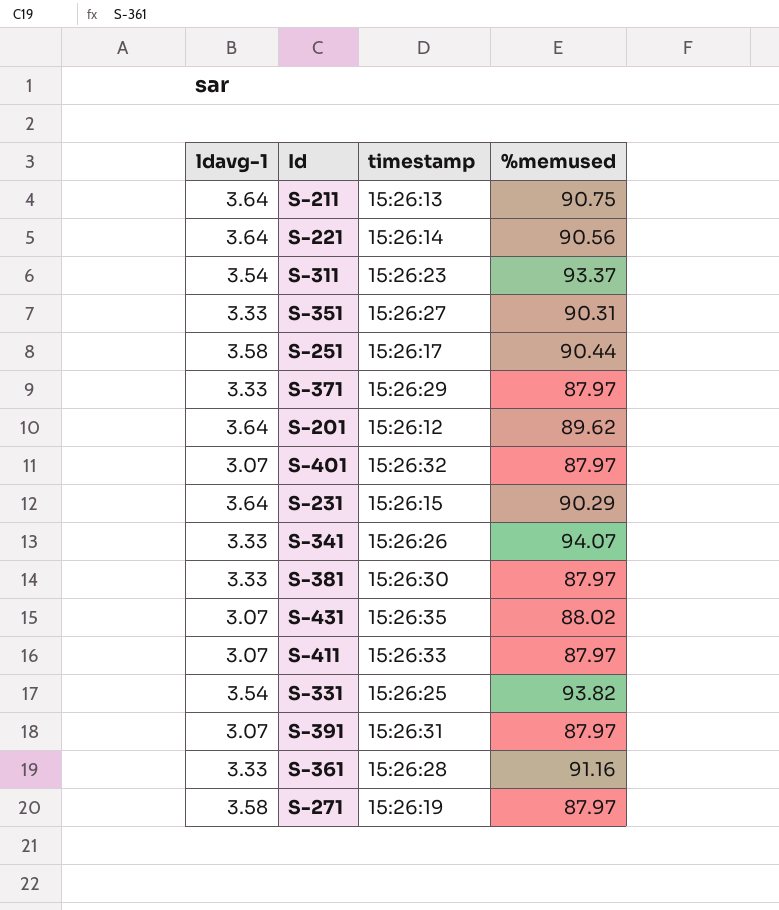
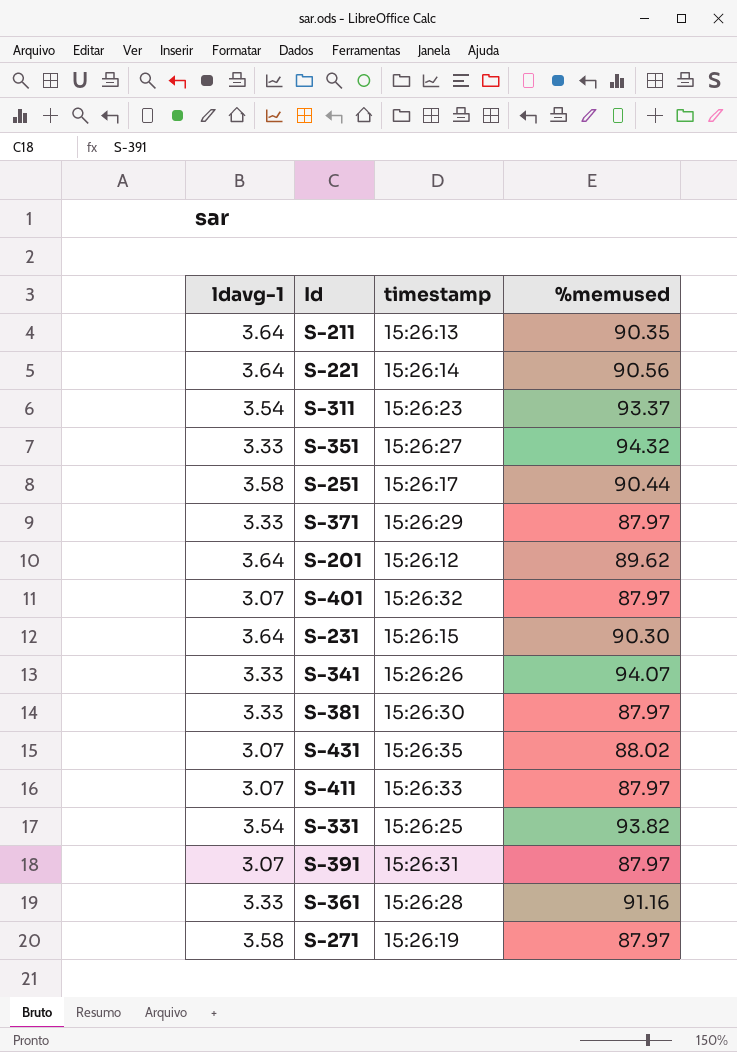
S-211 | %memused: 90.75 -> 90.35
S-351 | %memused: 90.31 -> 94.32
S-231 | %memused: 90.29 -> 90.30

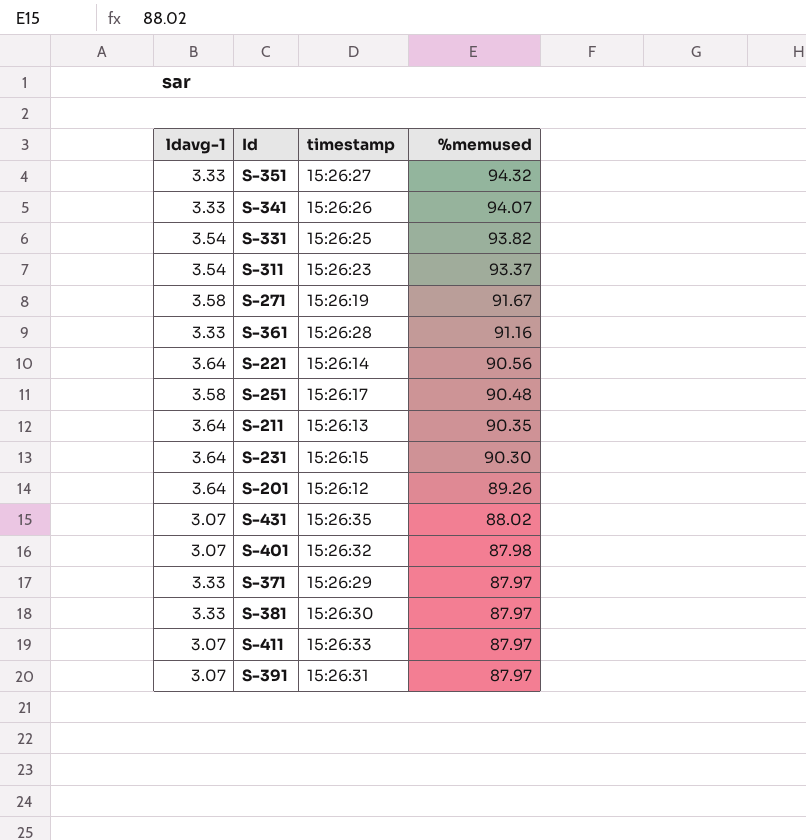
row order: none -> %memused descending
S-271 | %memused: 87.97 -> 91.67
S-251 | %memused: 90.44 -> 90.48
S-201 | %memused: 89.62 -> 89.26
S-401 | %memused: 87.97 -> 87.98

